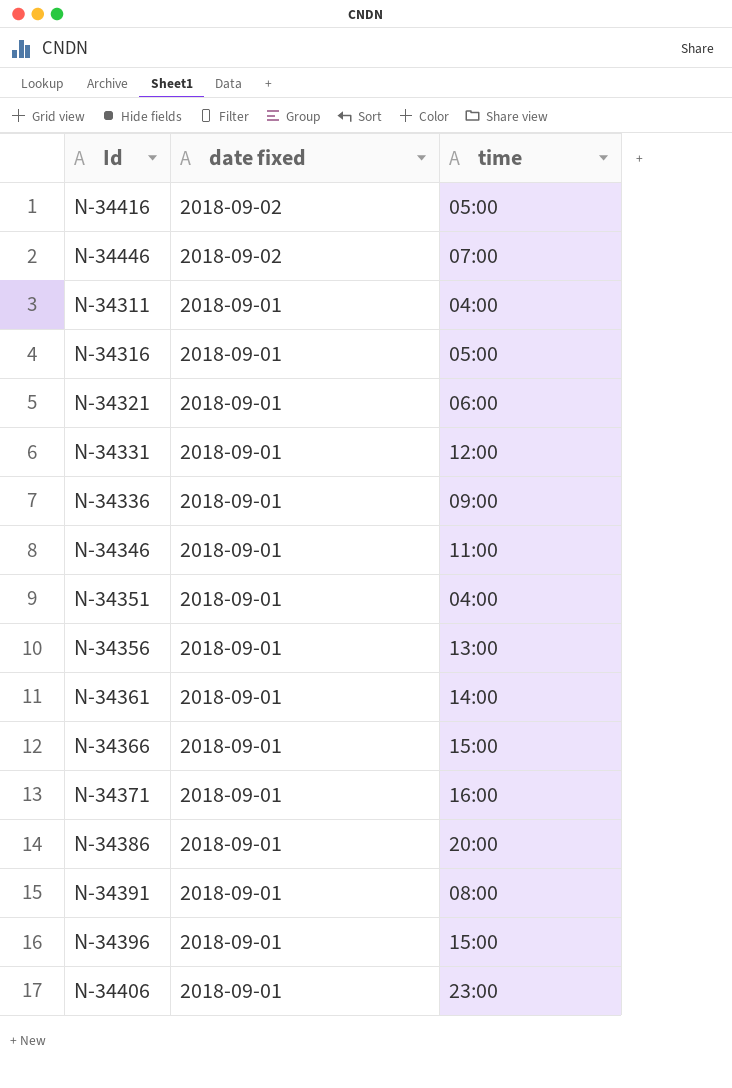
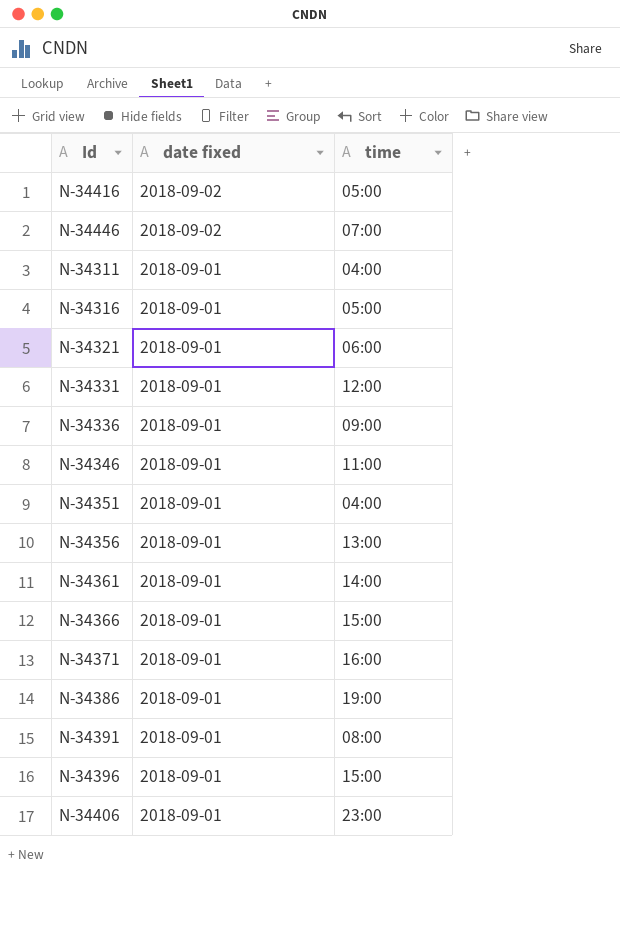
N-34386 | time: 20:00 -> 19:00

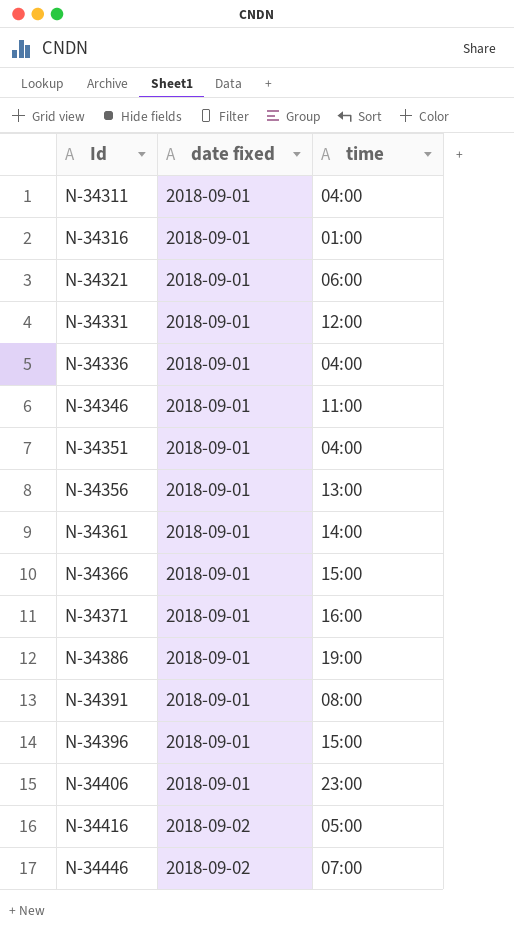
row order: date fixed descending -> Id ascending
N-34316 | time: 05:00 -> 01:00
N-34336 | time: 09:00 -> 04:00

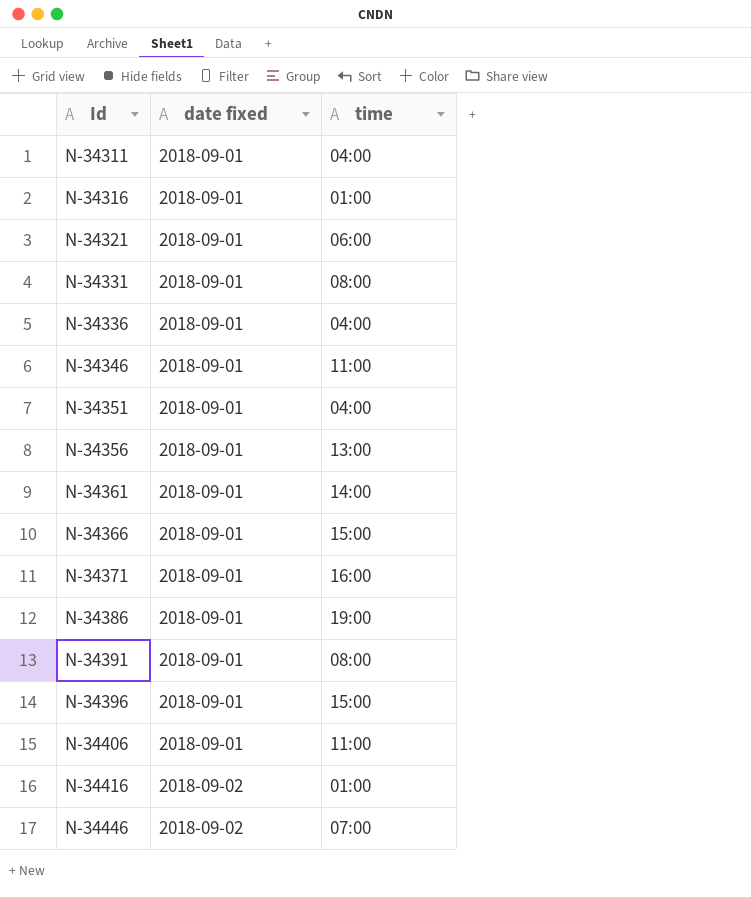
N-34331 | time: 12:00 -> 08:00
N-34406 | time: 23:00 -> 11:00
N-34416 | time: 05:00 -> 01:00

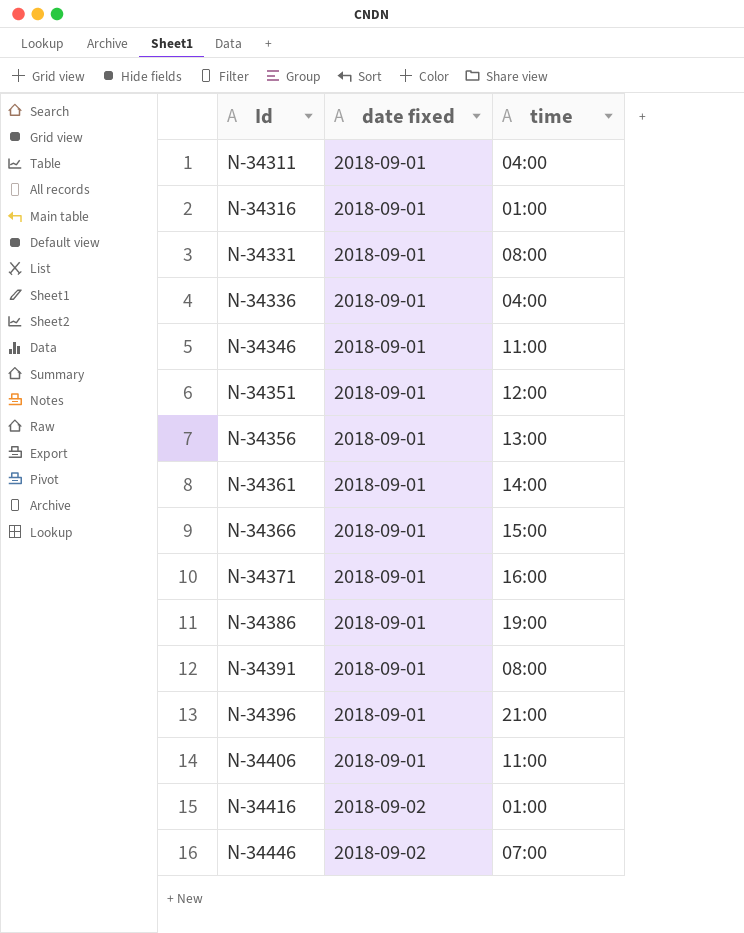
row N-34321: 2018-09-01 | 06:00 -> none
N-34351 | time: 04:00 -> 12:00
N-34396 | time: 15:00 -> 21:00

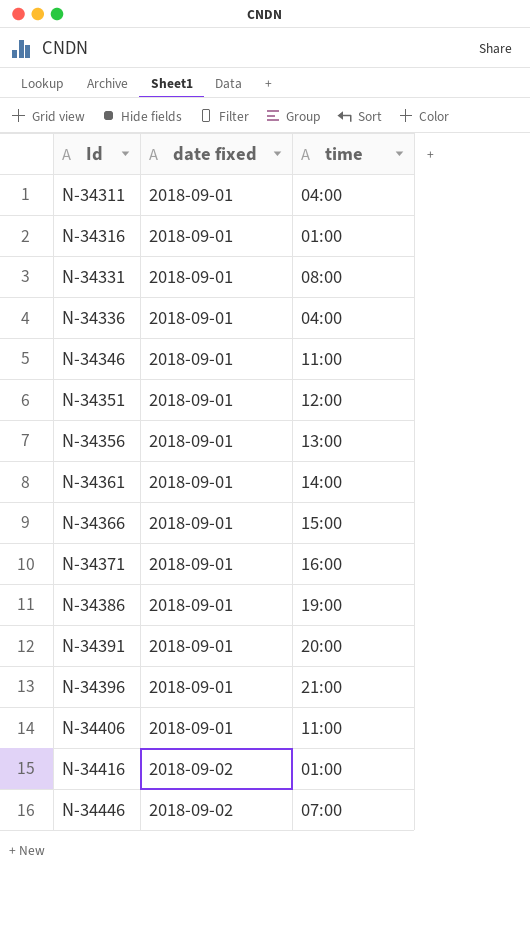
N-34391 | time: 08:00 -> 20:00

